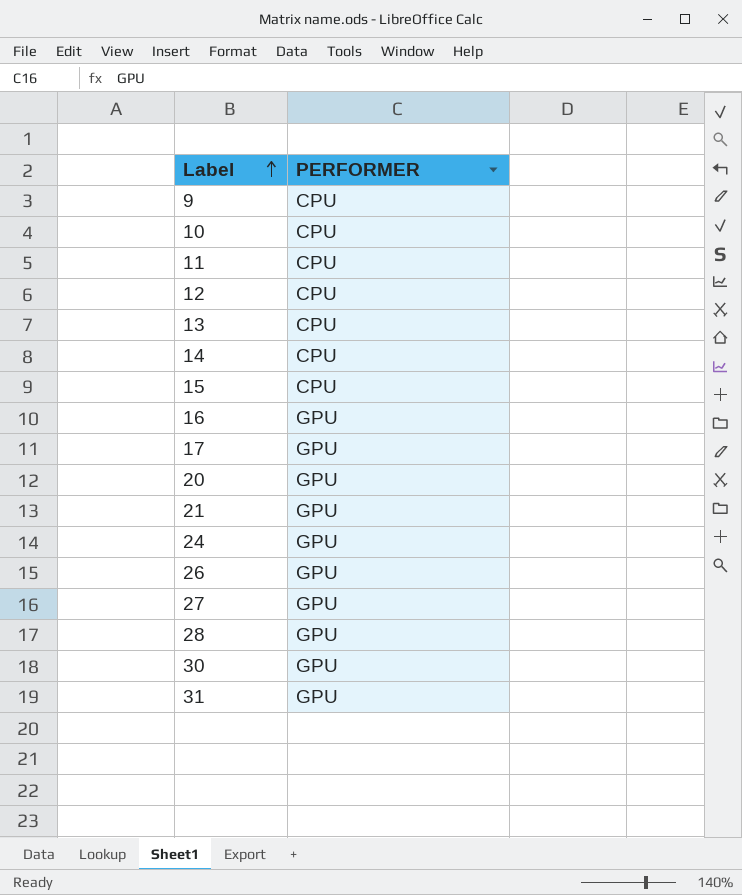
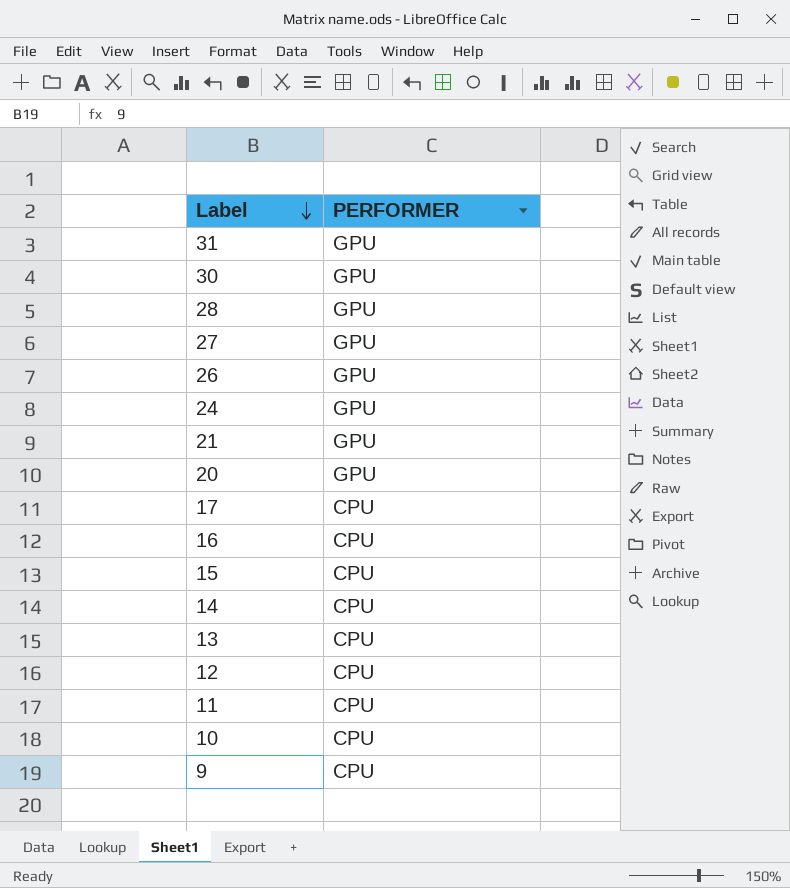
row order: Label ascending -> Label descending
17 | PERFORMER: GPU -> CPU
16 | PERFORMER: GPU -> CPU

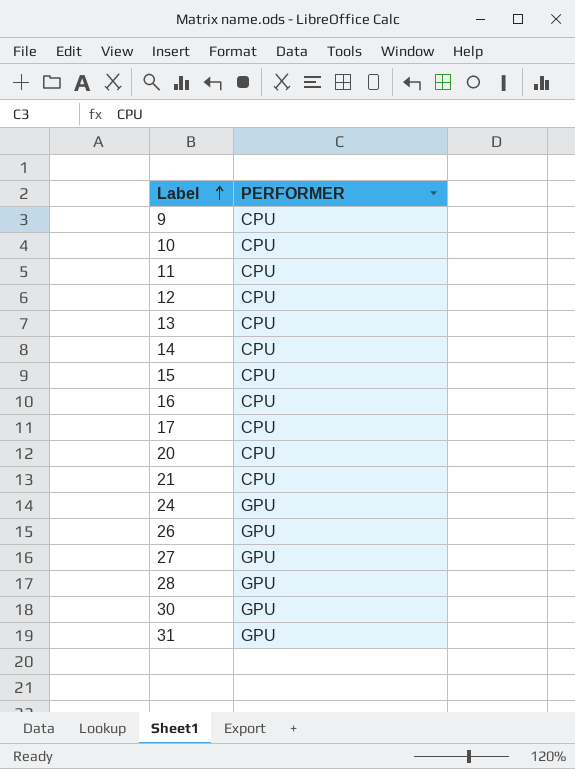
row order: Label descending -> Label ascending
20 | PERFORMER: GPU -> CPU
21 | PERFORMER: GPU -> CPU

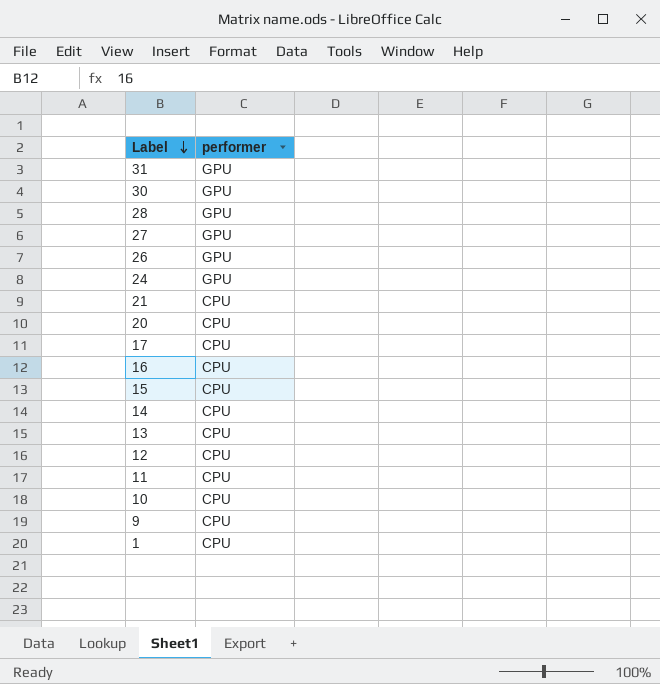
row order: Label ascending -> Label descending
column name: PERFORMER -> performer
row 1: none -> CPU

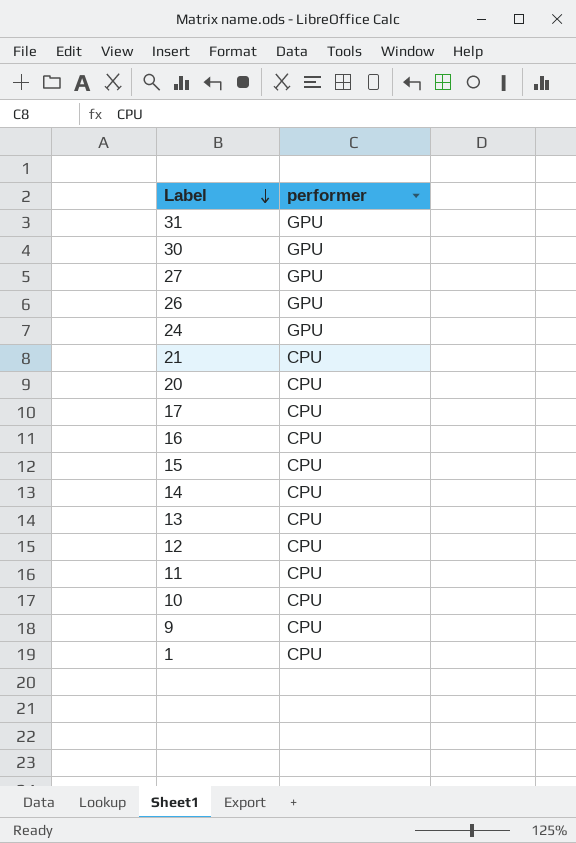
row 28: GPU -> none

